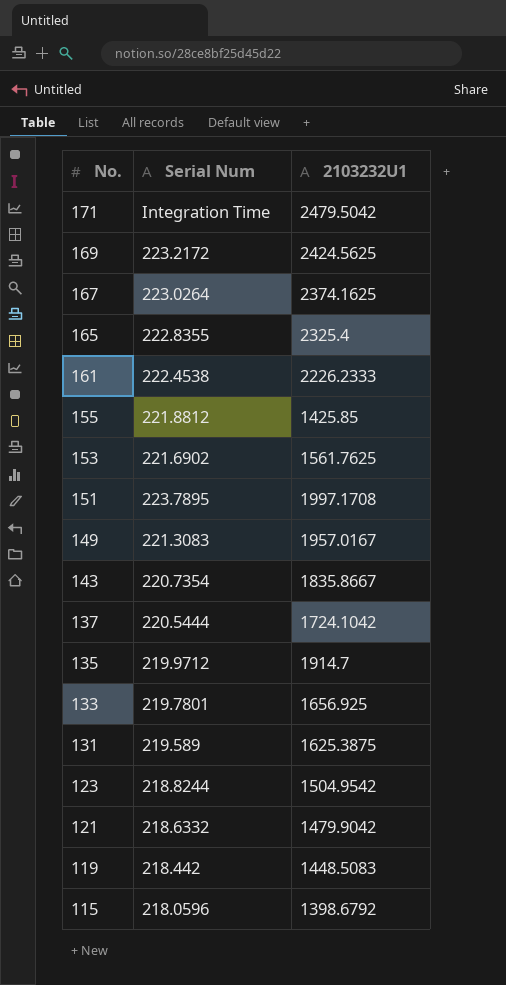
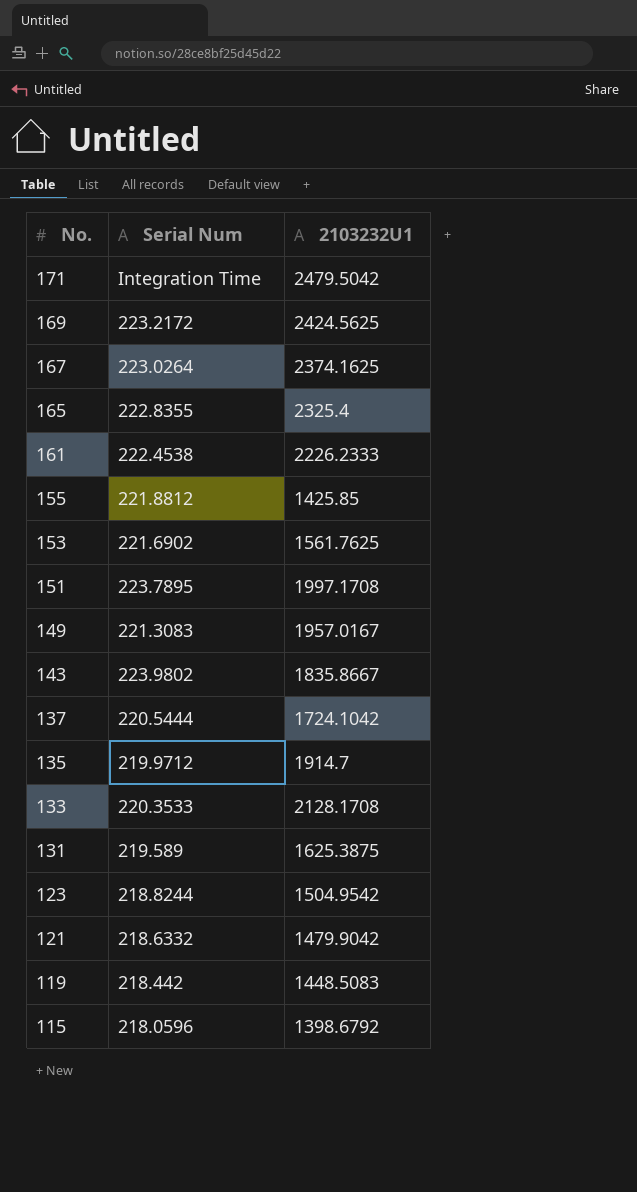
143 | Serial Num: 220.7354 -> 223.9802
133 | Serial Num: 219.7801 -> 220.3533
133 | 2103232U1: 1656.925 -> 2128.1708

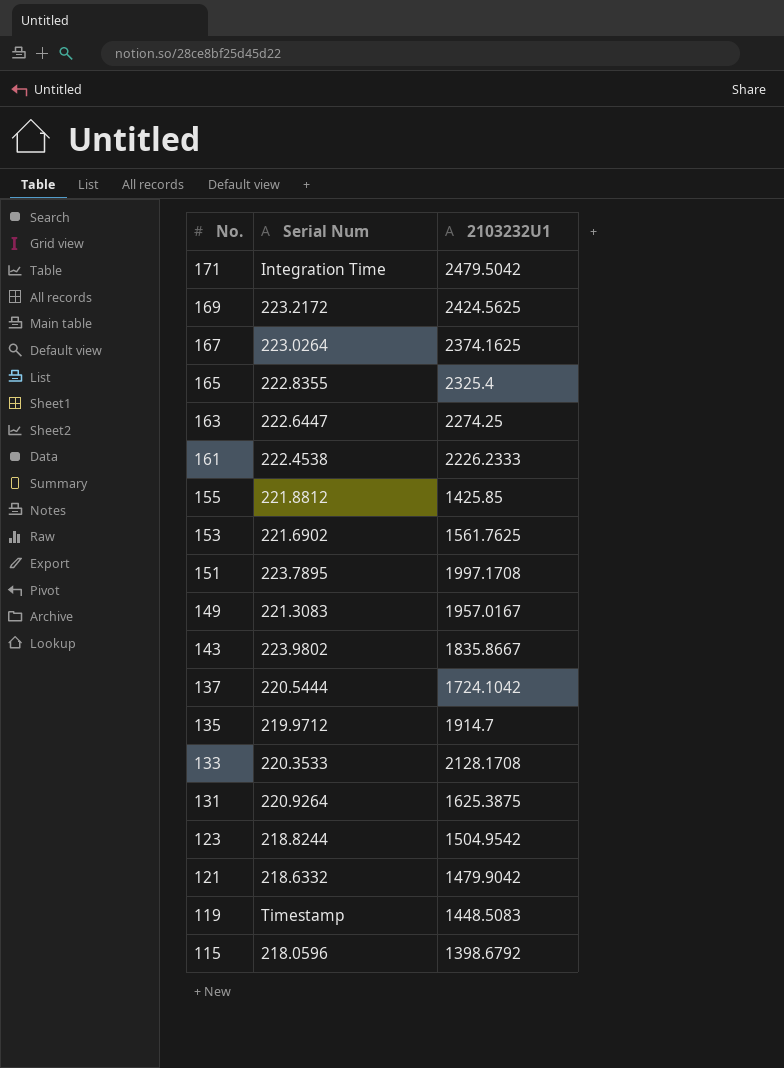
row 163: none -> 222.6447 | 2274.25
131 | Serial Num: 219.589 -> 220.9264
119 | Serial Num: 218.442 -> Timestamp

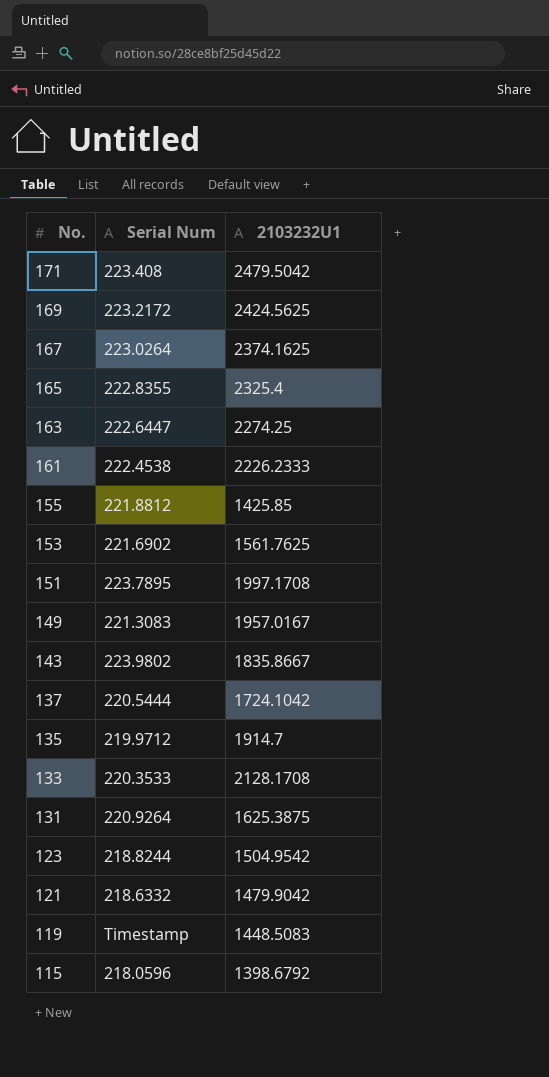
171 | Serial Num: Integration Time -> 223.408

